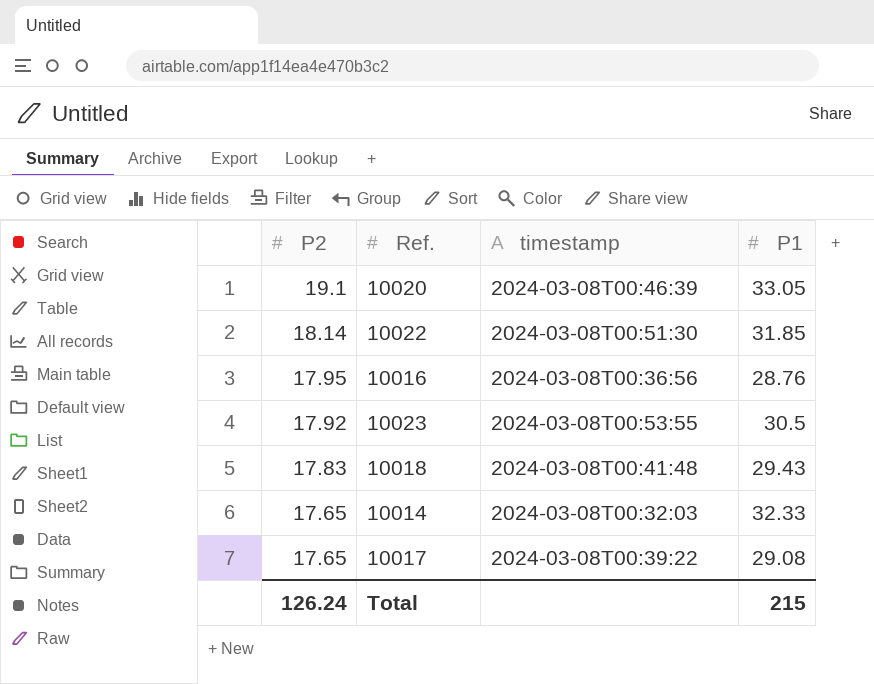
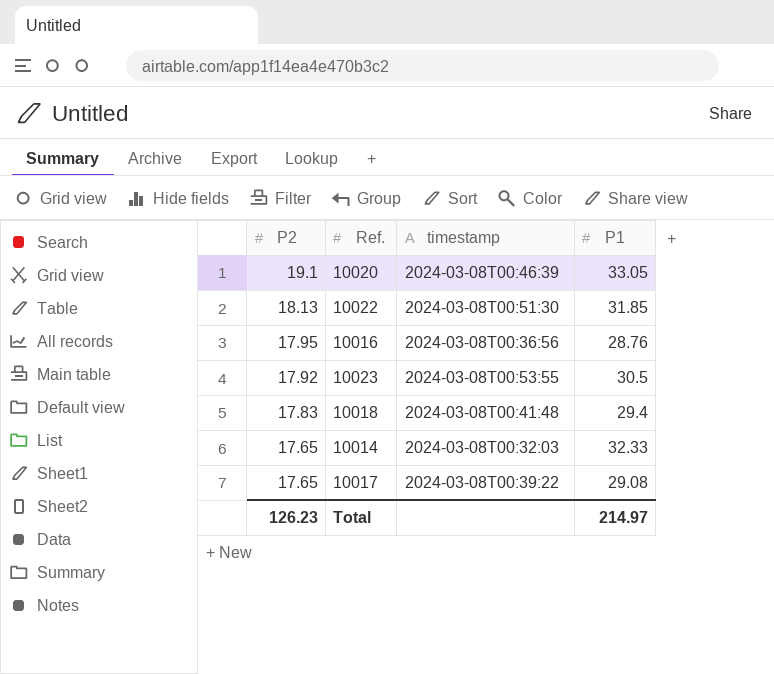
10022 | P2: 18.14 -> 18.13
10018 | P1: 29.43 -> 29.4
Total | P2: 126.24 -> 126.23
Total | P1: 215 -> 214.97

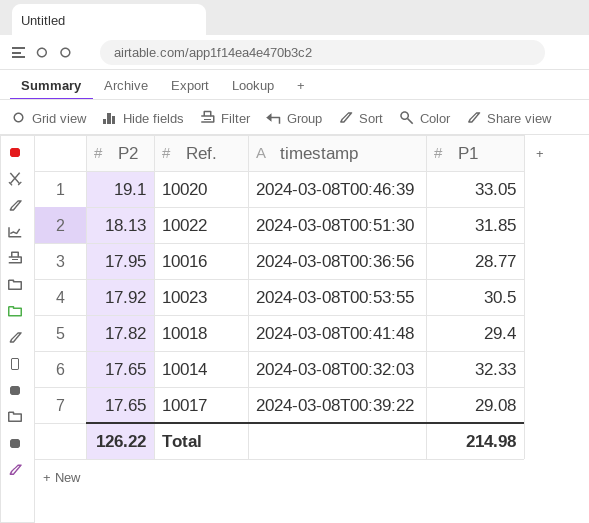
10016 | P1: 28.76 -> 28.77
10018 | P2: 17.83 -> 17.82
Total | P2: 126.23 -> 126.22
Total | P1: 214.97 -> 214.98

